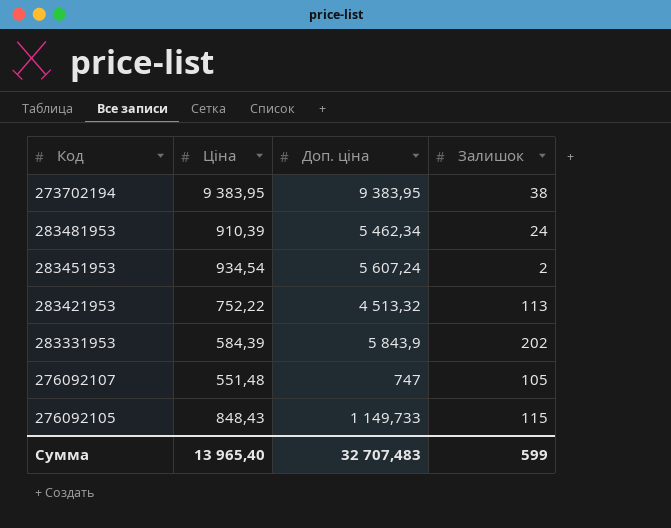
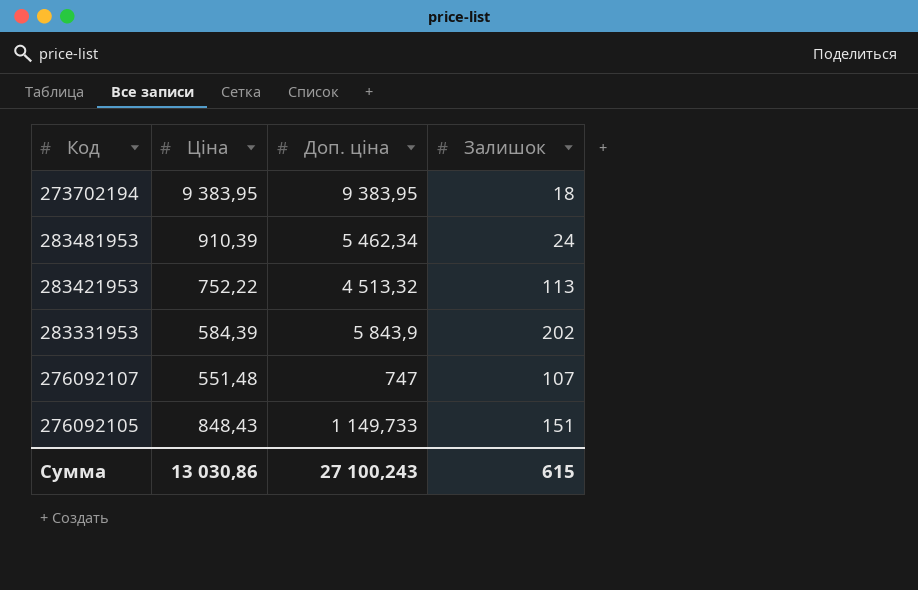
row 283451953: 934,54 | 5 607,24 | 2 -> none
273702194 | Залишок: 38 -> 18
276092107 | Залишок: 105 -> 107
276092105 | Залишок: 115 -> 151
Сумма | Ціна: 13 965,40 -> 13 030,86
Сумма | Доп. ціна: 32 707,483 -> 27 100,243
Сумма | Залишок: 599 -> 615

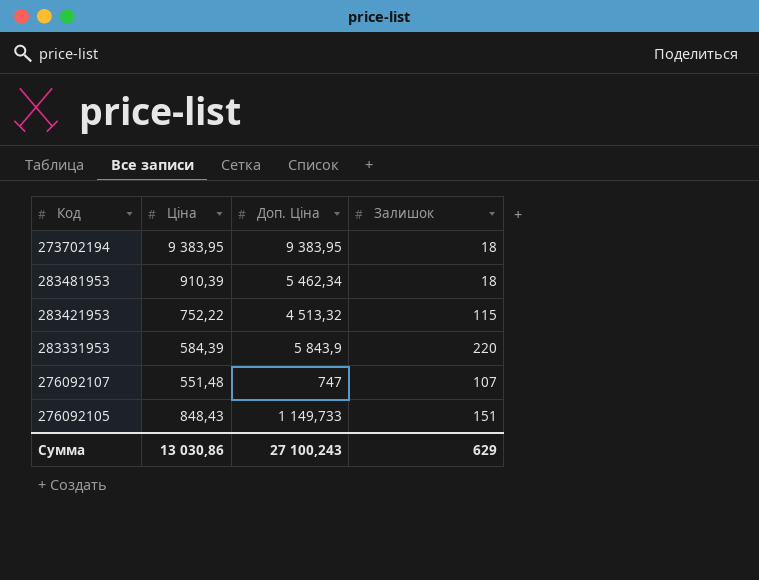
column name: Доп. ціна -> Доп. Ціна
283481953 | Залишок: 24 -> 18
283421953 | Залишок: 113 -> 115
283331953 | Залишок: 202 -> 220
Сумма | Залишок: 615 -> 629

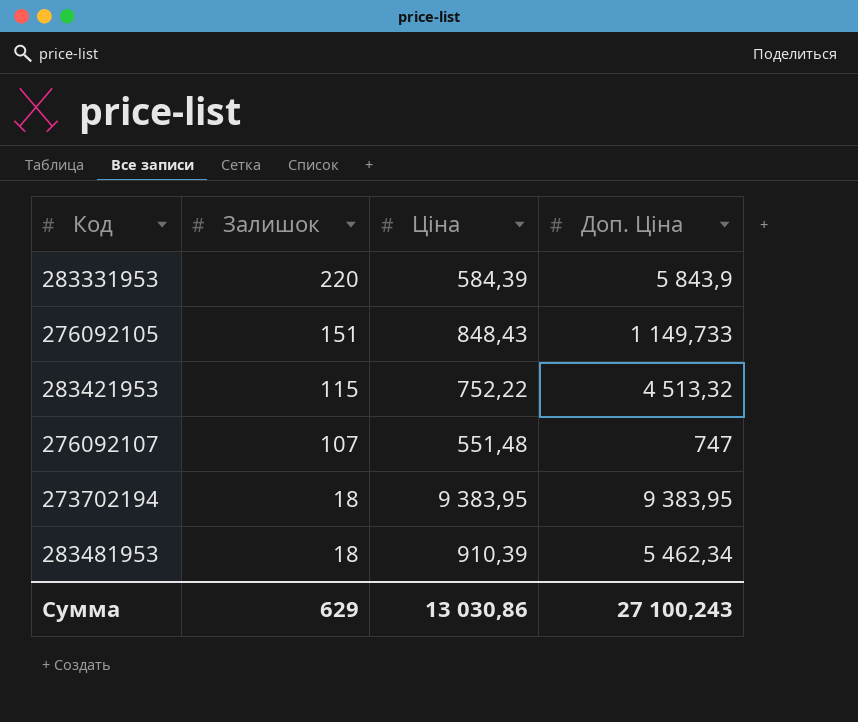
row order: none -> Залишок descending
column Залишок | position: 4 -> 2

